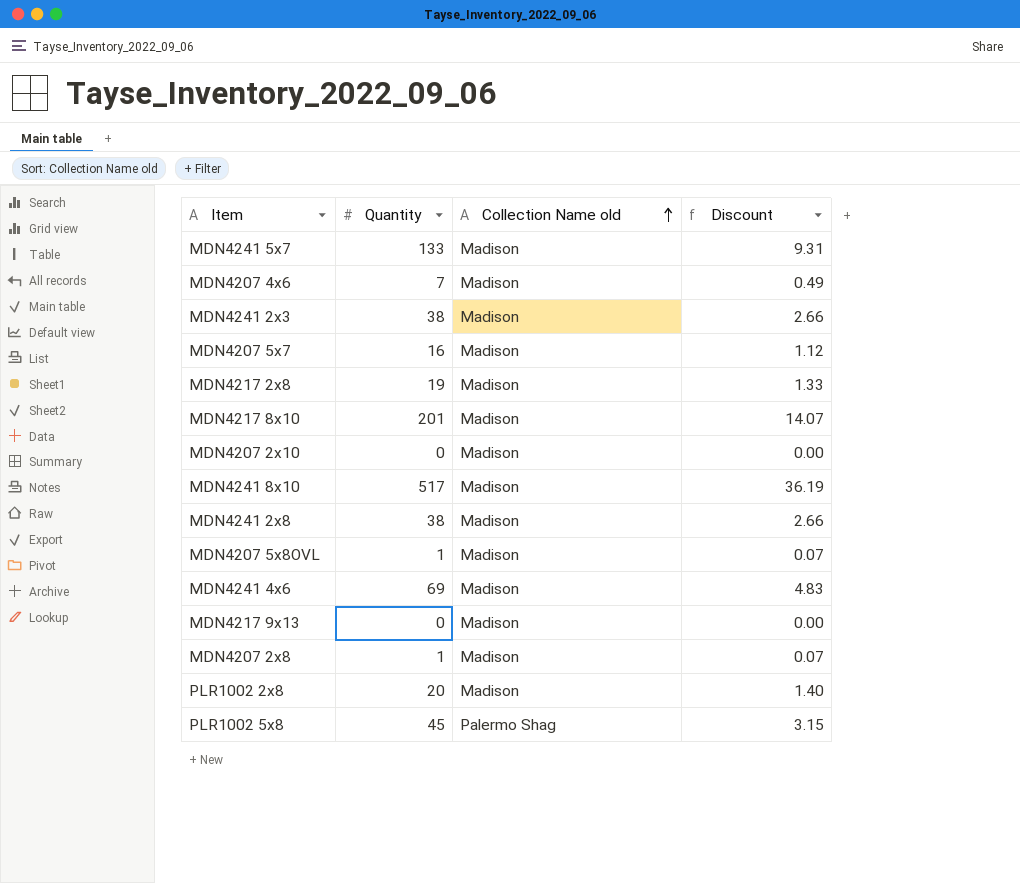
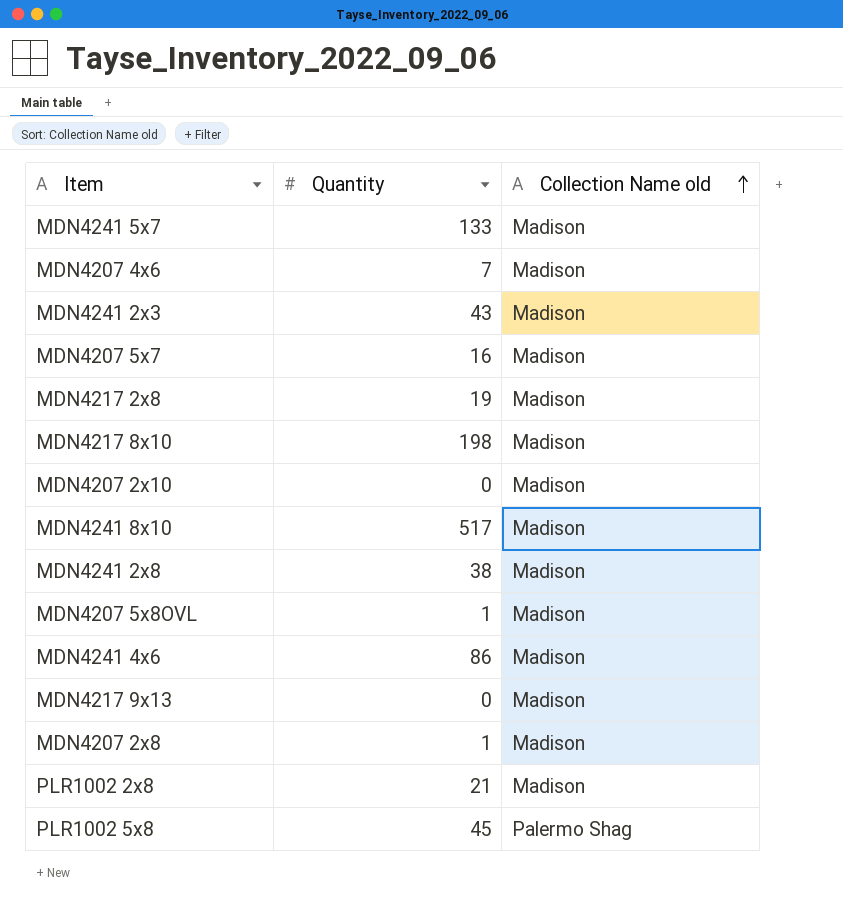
column Discount | formula: [Quantity] * 0.07 -> none
MDN4241 2x3 | Quantity: 38 -> 43
MDN4217 8x10 | Quantity: 201 -> 198
MDN4241 4x6 | Quantity: 69 -> 86
PLR1002 2x8 | Quantity: 20 -> 21

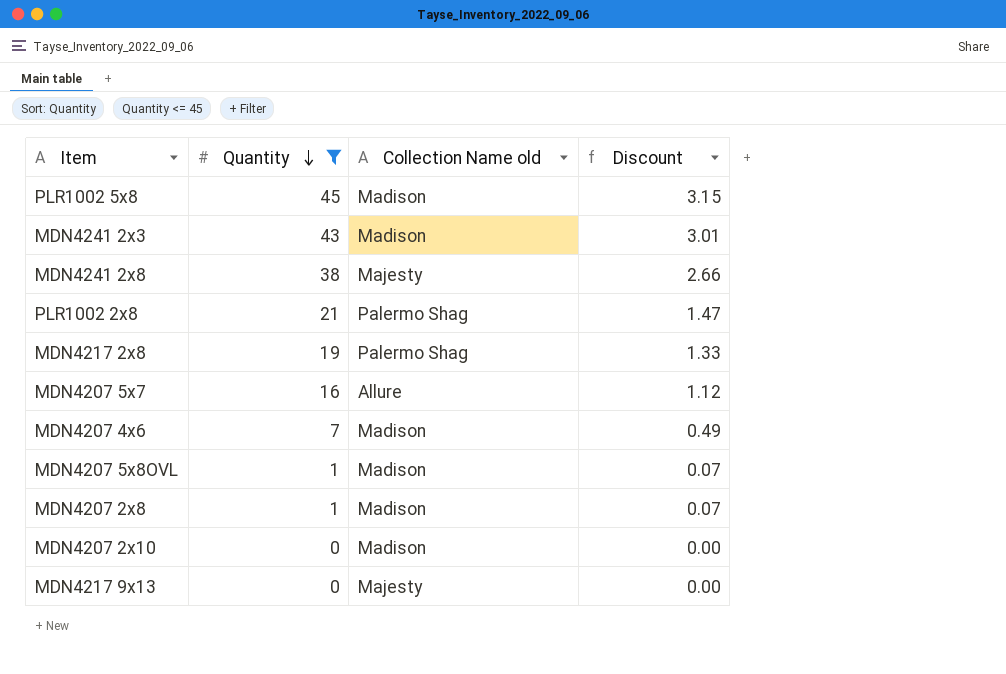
filter: none -> Quantity <= 45
row order: Collection Name old ascending -> Quantity descending
column Discount | formula: none -> [Quantity] * 0.07
PLR1002 5x8 | Collection Name old: Palermo Shag -> Madison
MDN4241 2x8 | Collection Name old: Madison -> Majesty
PLR1002 2x8 | Collection Name old: Madison -> Palermo Shag
MDN4217 2x8 | Collection Name old: Madison -> Palermo Shag
MDN4207 5x7 | Collection Name old: Madison -> Allure
MDN4217 9x13 | Collection Name old: Madison -> Majesty

